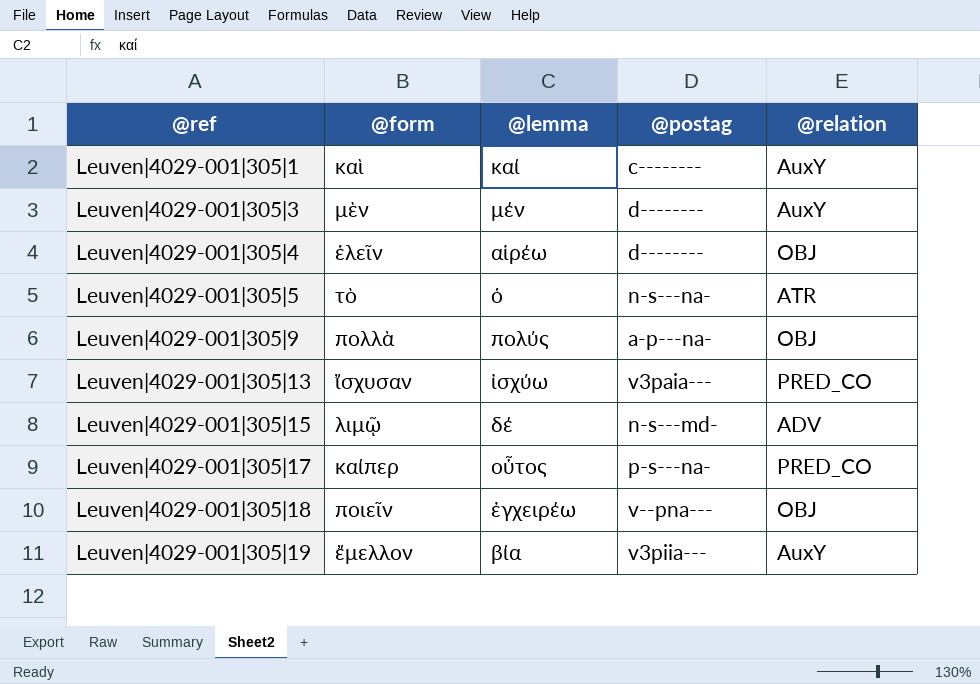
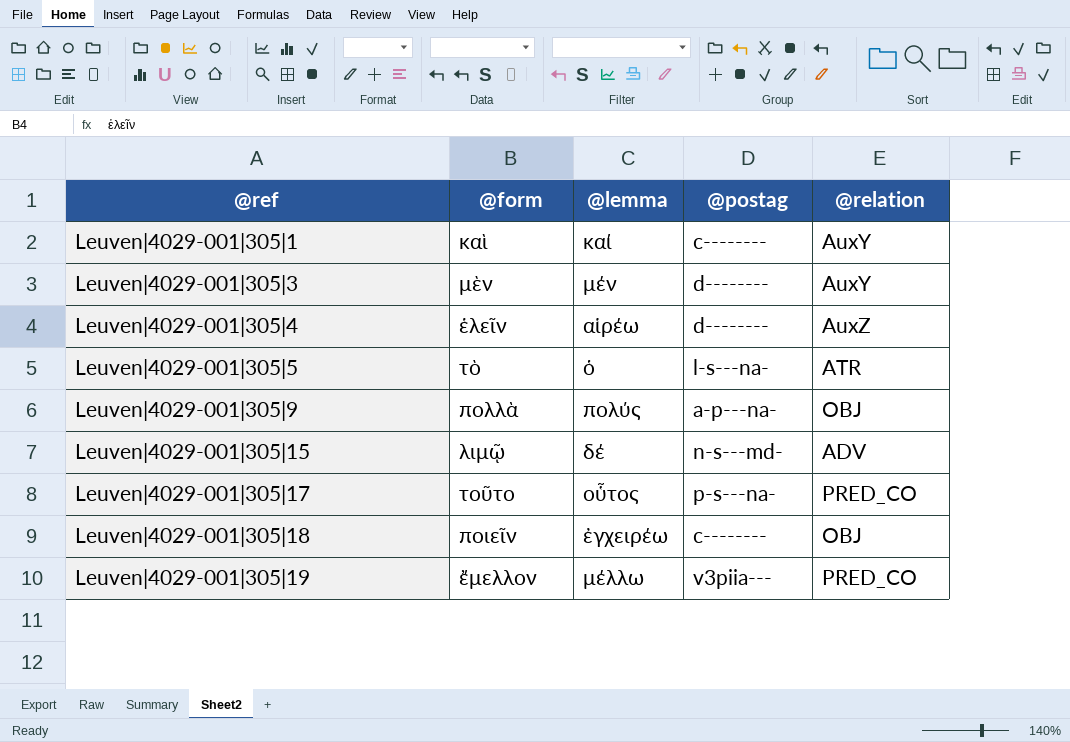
row Leuven|4029-001|305|13: ἴσχυσαν | ἰσχύω | v3paia--- | PRED_CO -> none
Leuven|4029-001|305|4 | @relation: OBJ -> AuxZ
Leuven|4029-001|305|5 | @postag: n-s---na- -> l-s---na-
Leuven|4029-001|305|17 | @form: καίπερ -> τοῦτο
Leuven|4029-001|305|18 | @postag: v--pna--- -> c--------
Leuven|4029-001|305|19 | @lemma: βία -> μέλλω
Leuven|4029-001|305|19 | @relation: AuxY -> PRED_CO

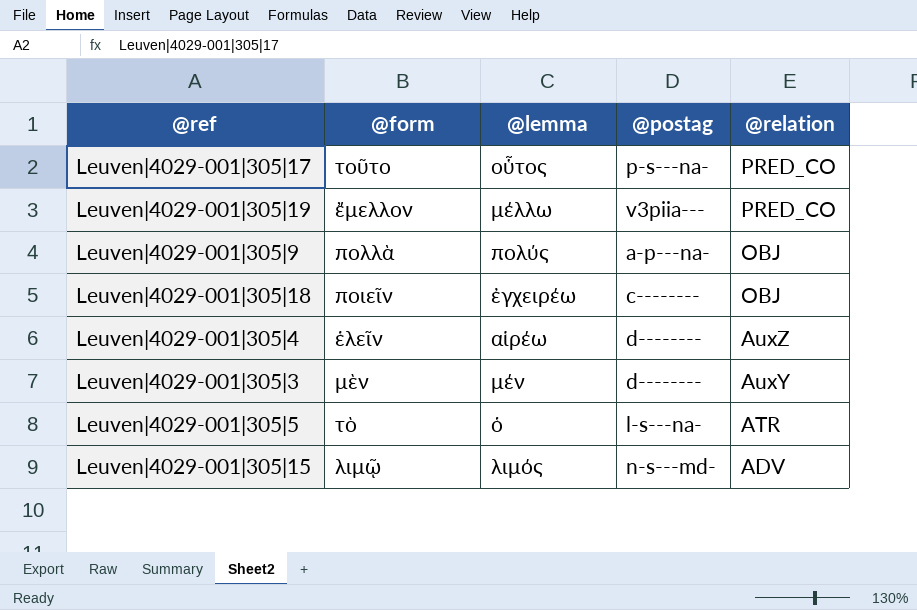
row order: @ref ascending -> @relation descending
row Leuven|4029-001|305|1: καὶ | καί | c-------- | AuxY -> none
Leuven|4029-001|305|15 | @lemma: δέ -> λιμός

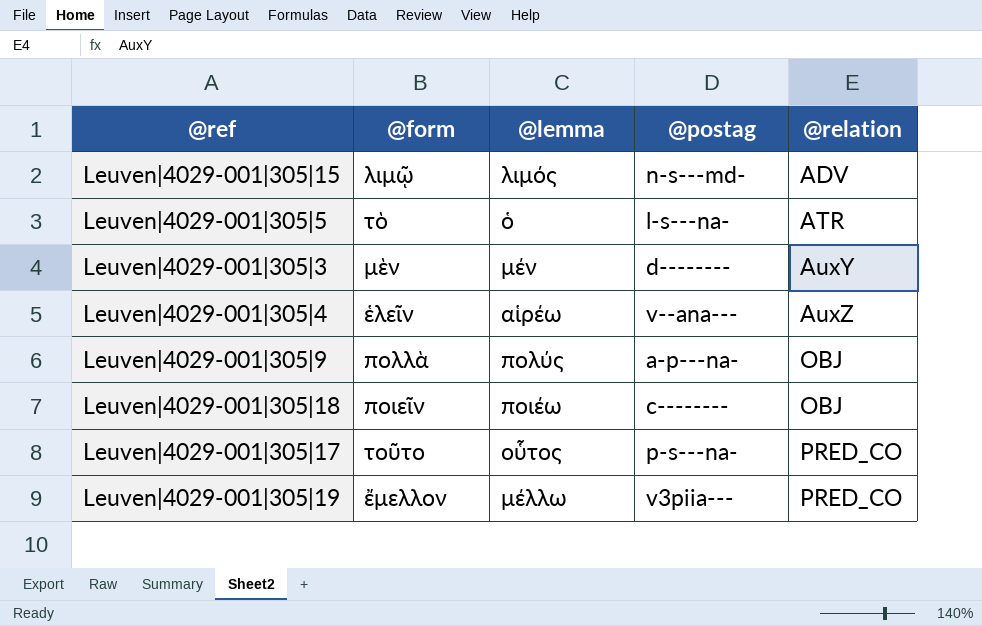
row order: @relation descending -> @relation ascending
Leuven|4029-001|305|4 | @postag: d-------- -> v--ana---
Leuven|4029-001|305|18 | @lemma: ἐγχειρέω -> ποιέω

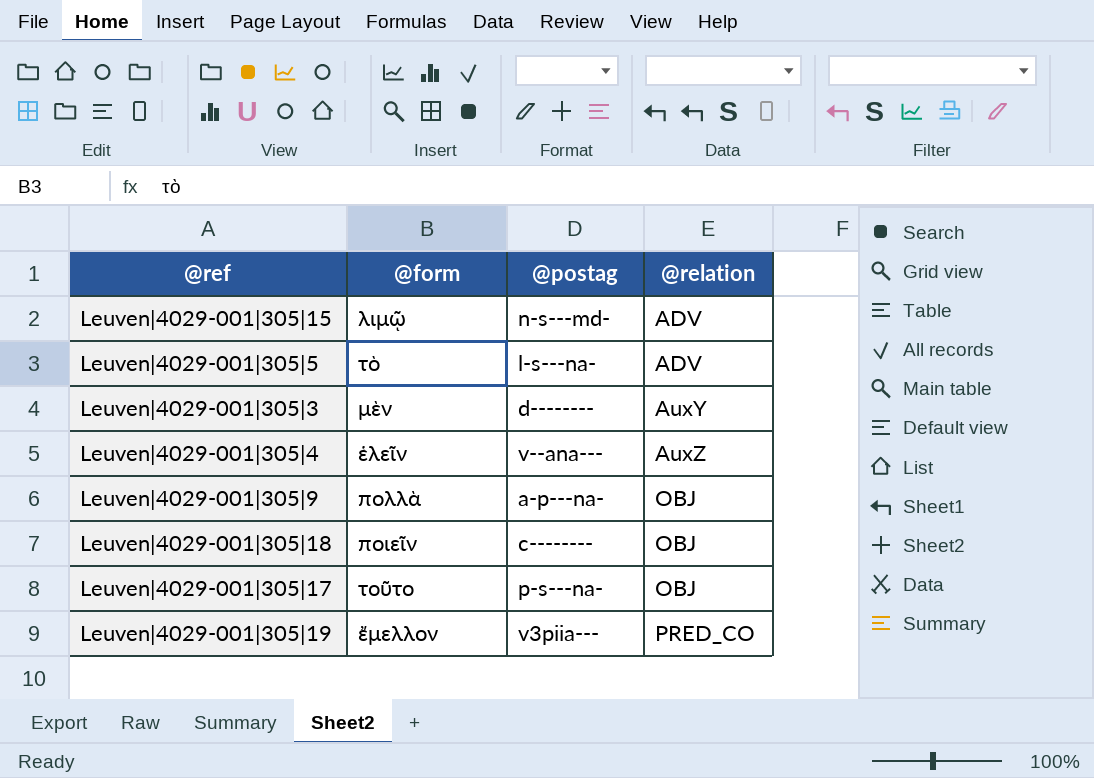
column @lemma | position: 3 -> none
Leuven|4029-001|305|5 | @relation: ATR -> ADV
Leuven|4029-001|305|17 | @relation: PRED_CO -> OBJ

